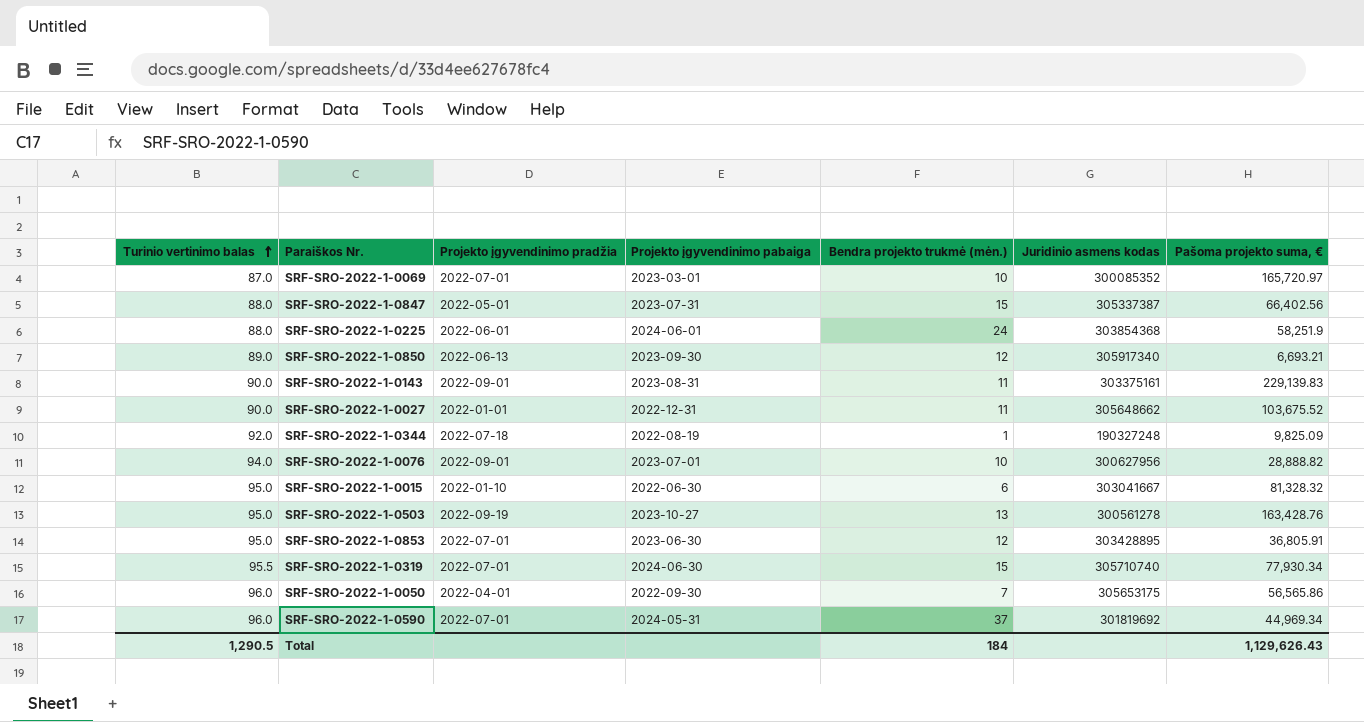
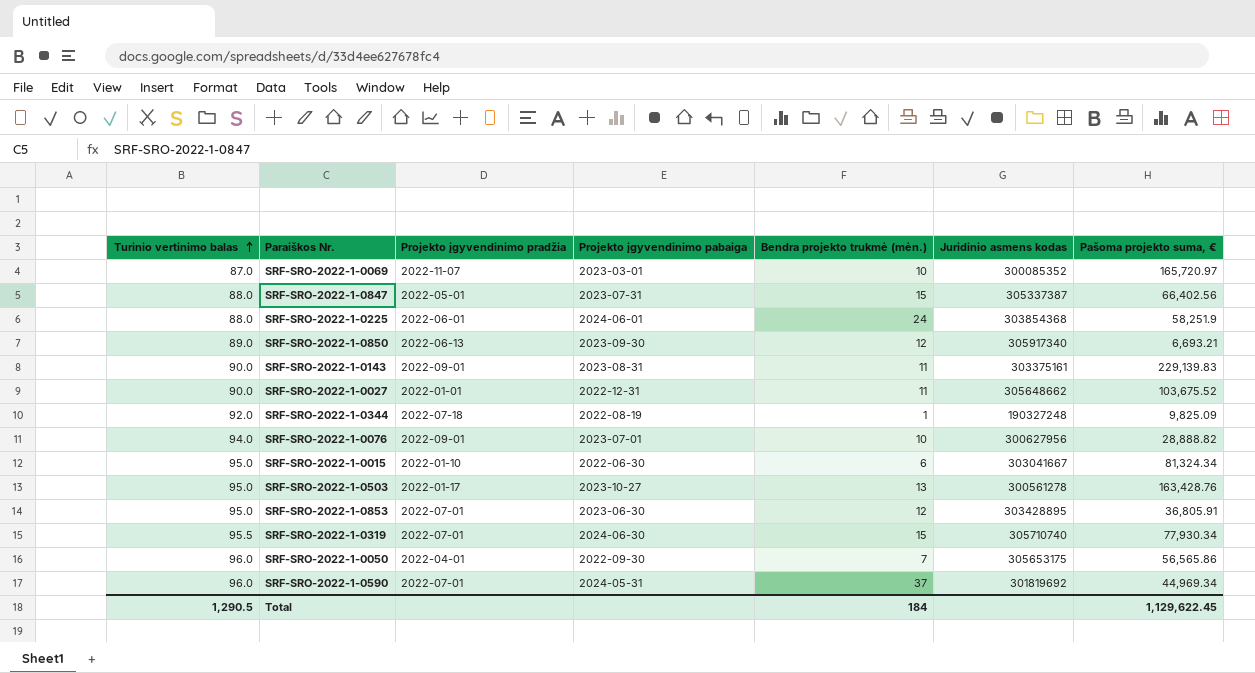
SRF-SRO-2022-1-0069 | Projekto įgyvendinimo pradžia: 2022-07-01 -> 2022-11-07
SRF-SRO-2022-1-0015 | Pašoma projekto suma, €: 81,328.32 -> 81,324.34
SRF-SRO-2022-1-0503 | Projekto įgyvendinimo pradžia: 2022-09-19 -> 2022-01-17
Total | Pašoma projekto suma, €: 1,129,626.43 -> 1,129,622.45

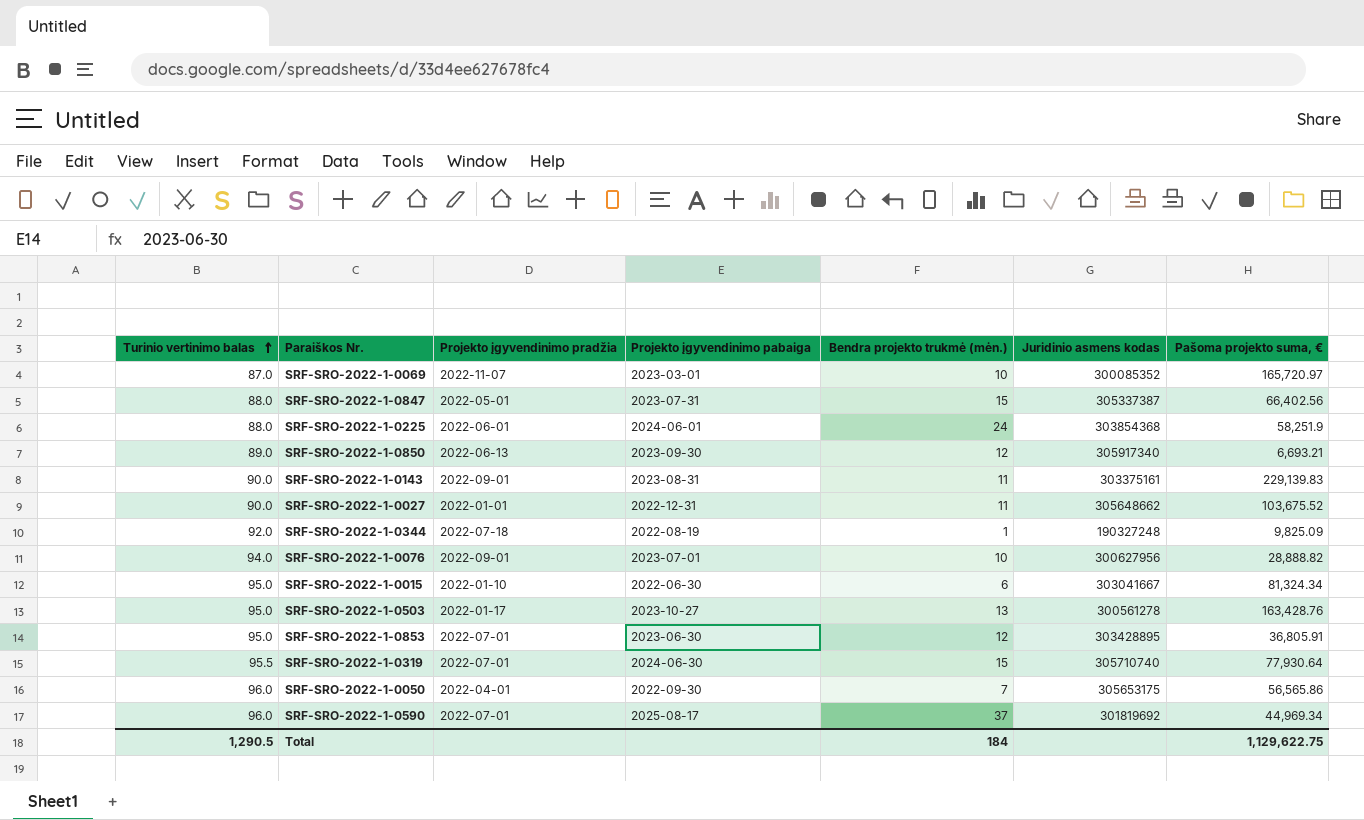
SRF-SRO-2022-1-0319 | Pašoma projekto suma, €: 77,930.34 -> 77,930.64
SRF-SRO-2022-1-0590 | Projekto įgyvendinimo pabaiga: 2024-05-31 -> 2025-08-17
Total | Pašoma projekto suma, €: 1,129,622.45 -> 1,129,622.75

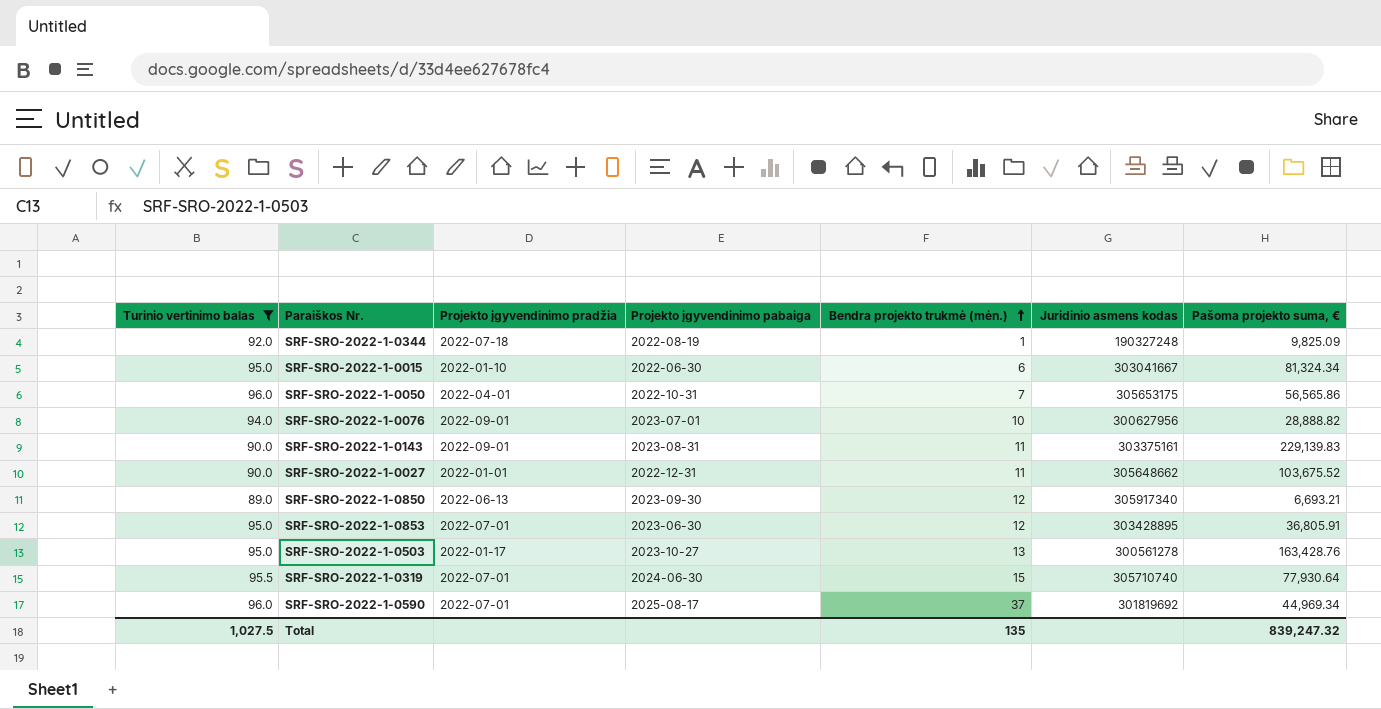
filter: none -> Turinio vertinimo balas >= 89.0
row order: Turinio vertinimo balas ascending -> Bendra projekto trukmė (mėn.) ascending
SRF-SRO-2022-1-0050 | Projekto įgyvendinimo pabaiga: 2022-09-30 -> 2022-10-31
Total | Turinio vertinimo balas: 1,290.5 -> 1,027.5
Total | Bendra projekto trukmė (mėn.): 184 -> 135
Total | Pašoma projekto suma, €: 1,129,622.75 -> 839,247.32

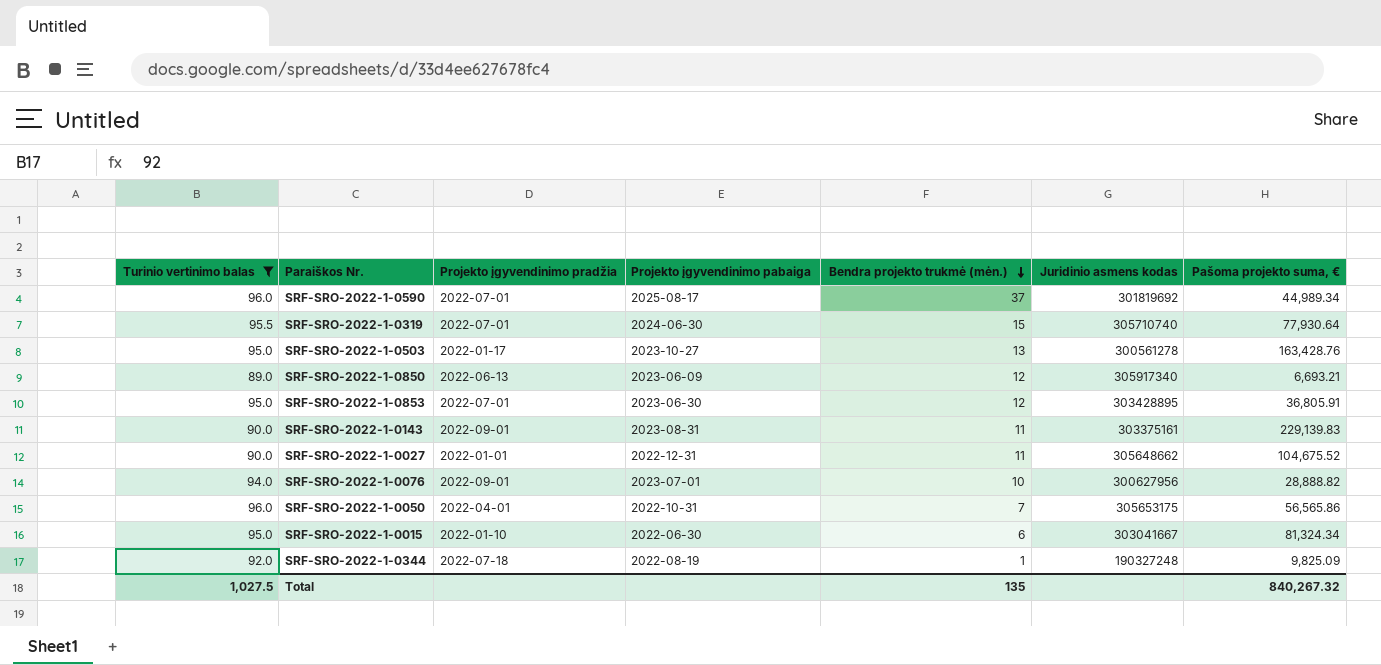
row order: Bendra projekto trukmė (mėn.) ascending -> Bendra projekto trukmė (mėn.) descending
SRF-SRO-2022-1-0590 | Pašoma projekto suma, €: 44,969.34 -> 44,989.34
SRF-SRO-2022-1-0850 | Projekto įgyvendinimo pabaiga: 2023-09-30 -> 2023-06-09
SRF-SRO-2022-1-0027 | Pašoma projekto suma, €: 103,675.52 -> 104,675.52
Total | Pašoma projekto suma, €: 839,247.32 -> 840,267.32

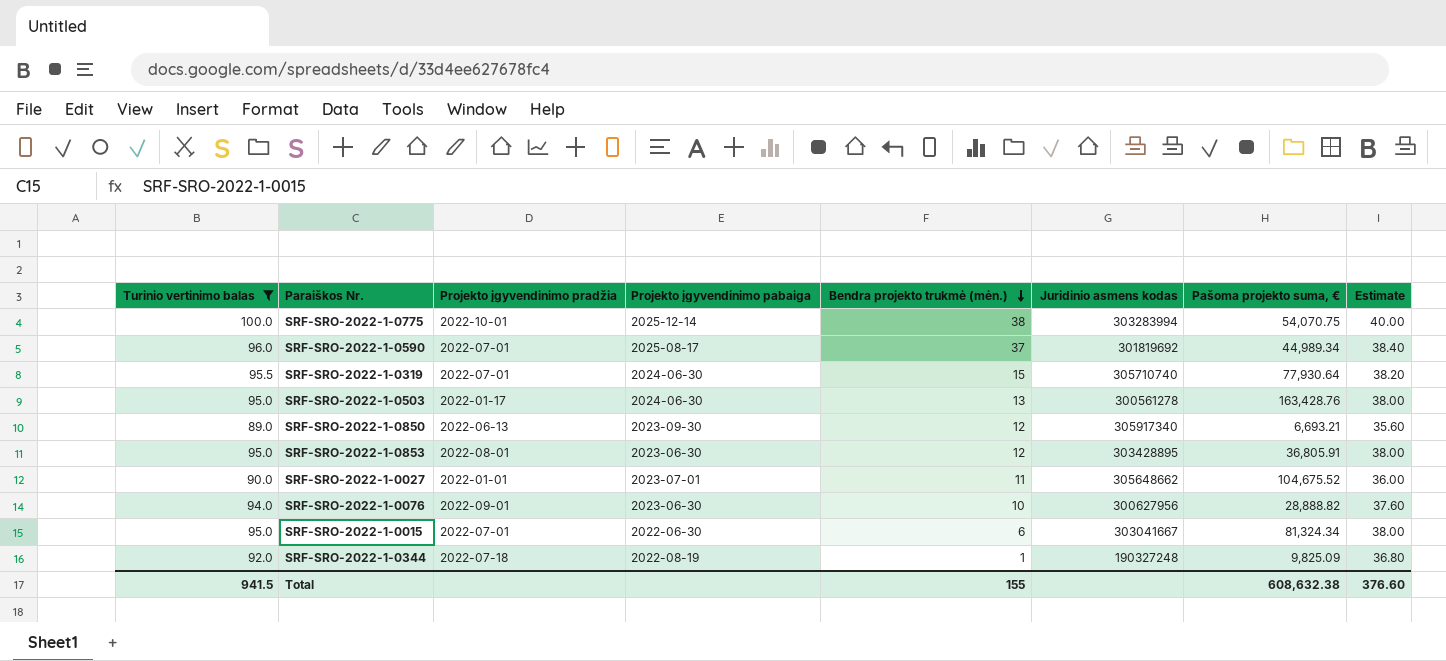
column Estimate | formula: none -> [Turinio vertinimo balas] * 0.4
row SRF-SRO-2022-1-0143: 90.0 | 2022-09-01 | 2023-08-31 | 11 | 303375161 | 229,139.83 -> none
row SRF-SRO-2022-1-0050: 96.0 | 2022-04-01 | 2022-10-31 | 7 | 305653175 | 56,565.86 -> none
row SRF-SRO-2022-1-0775: none -> 100.0 | 2022-10-01 | 2025-12-14 | 38 | 303283994 | 54,070.75 | 40.00
SRF-SRO-2022-1-0503 | Projekto įgyvendinimo pabaiga: 2023-10-27 -> 2024-06-30
SRF-SRO-2022-1-0850 | Projekto įgyvendinimo pabaiga: 2023-06-09 -> 2023-09-30
SRF-SRO-2022-1-0853 | Projekto įgyvendinimo pradžia: 2022-07-01 -> 2022-08-01
SRF-SRO-2022-1-0027 | Projekto įgyvendinimo pabaiga: 2022-12-31 -> 2023-07-01
SRF-SRO-2022-1-0076 | Projekto įgyvendinimo pabaiga: 2023-07-01 -> 2023-06-30
SRF-SRO-2022-1-0015 | Projekto įgyvendinimo pradžia: 2022-01-10 -> 2022-07-01
Total | Turinio vertinimo balas: 1,027.5 -> 941.5
Total | Bendra projekto trukmė (mėn.): 135 -> 155
Total | Pašoma projekto suma, €: 840,267.32 -> 608,632.38

